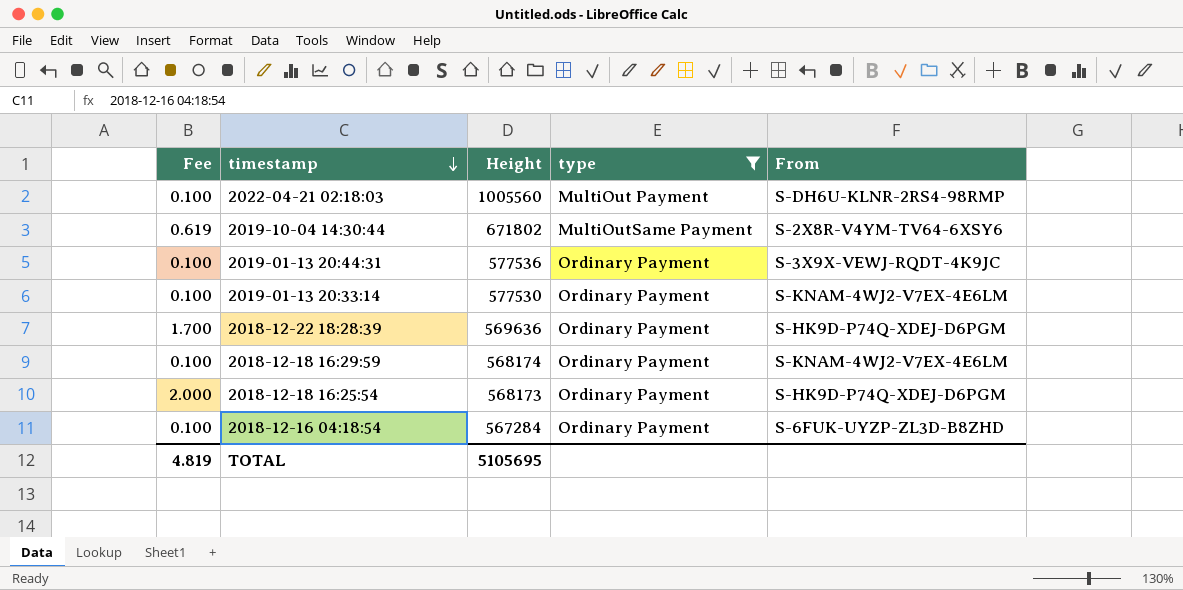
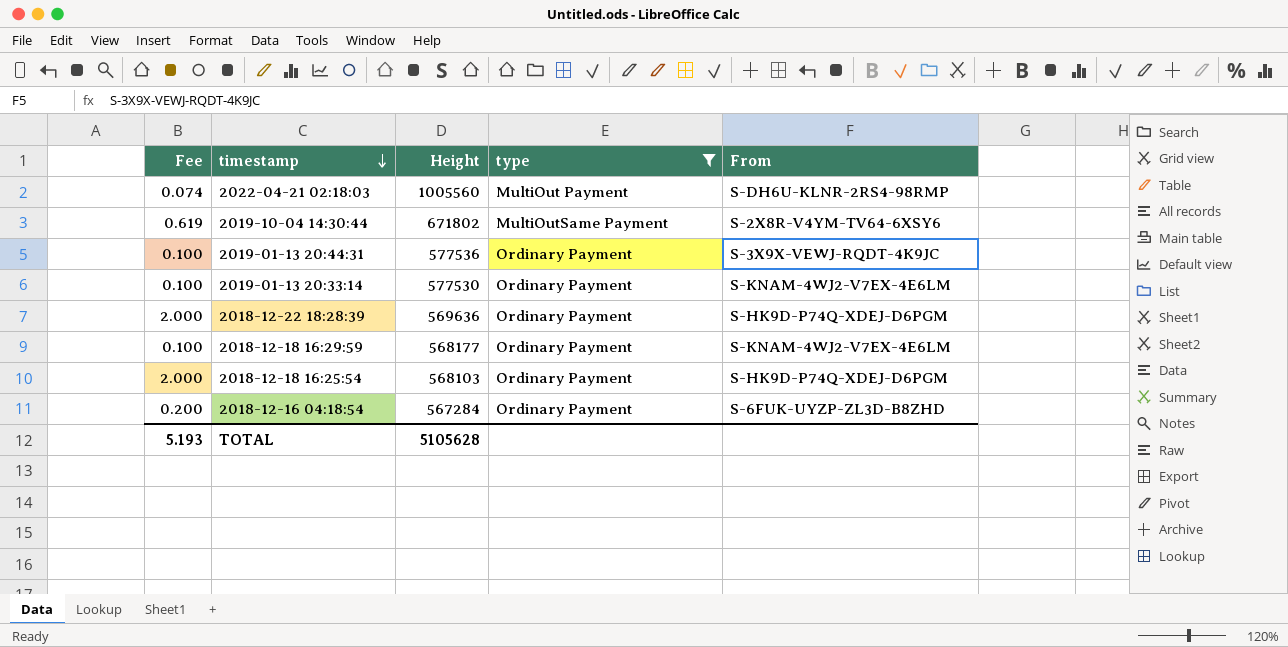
2022-04-21 02:18:03 | Fee: 0.100 -> 0.074
2018-12-22 18:28:39 | Fee: 1.700 -> 2.000
2018-12-18 16:29:59 | Height: 568174 -> 568177
2018-12-18 16:25:54 | Height: 568173 -> 568103
2018-12-16 04:18:54 | Fee: 0.100 -> 0.200
TOTAL | Fee: 4.819 -> 5.193
TOTAL | Height: 5105695 -> 5105628

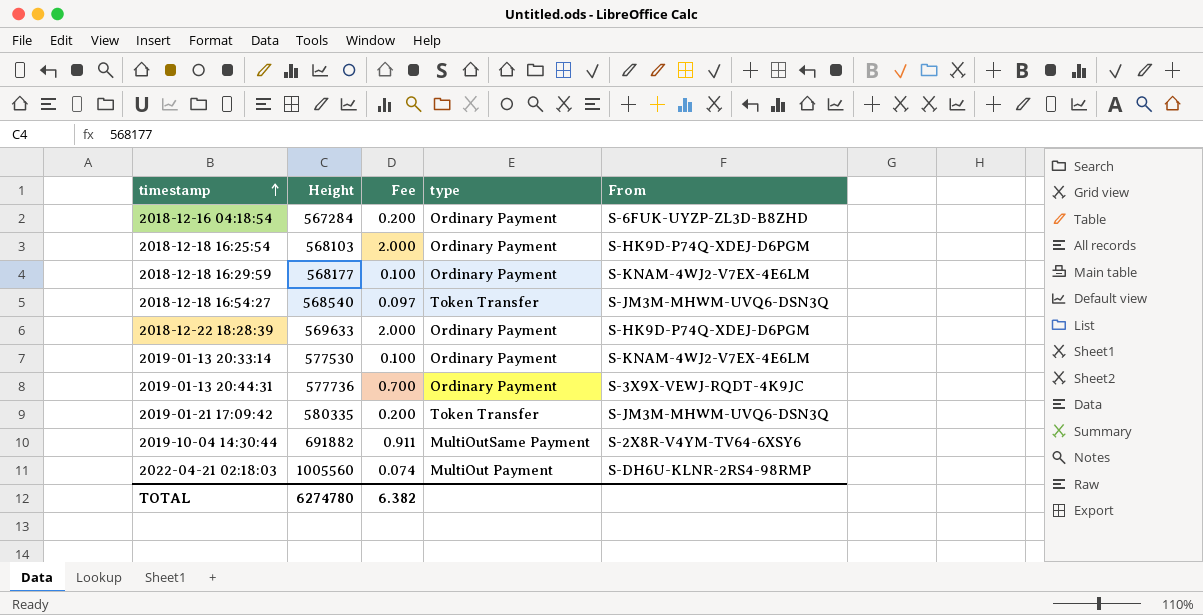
filter: type != Token Transfer -> none
row order: timestamp descending -> timestamp ascending
column Fee | position: 1 -> 3
2018-12-22 18:28:39 | Height: 569636 -> 569633
2019-01-13 20:44:31 | Height: 577536 -> 577736
2019-01-13 20:44:31 | Fee: 0.100 -> 0.700
2019-10-04 14:30:44 | Height: 671802 -> 691882
2019-10-04 14:30:44 | Fee: 0.619 -> 0.911
TOTAL | Height: 5105628 -> 6274780
TOTAL | Fee: 5.193 -> 6.382

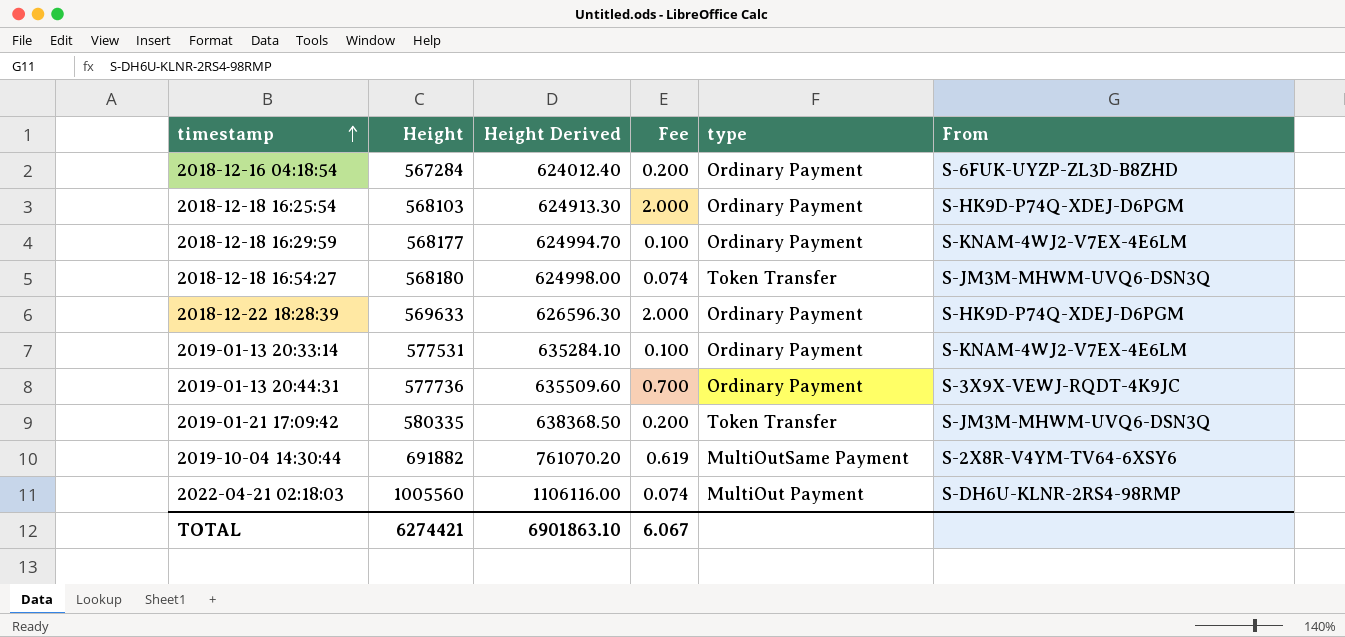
column Height Derived | formula: none -> [Height] * 1.1
2018-12-18 16:54:27 | Height: 568540 -> 568180
2018-12-18 16:54:27 | Fee: 0.097 -> 0.074
2019-01-13 20:33:14 | Height: 577530 -> 577531
2019-10-04 14:30:44 | Fee: 0.911 -> 0.619
TOTAL | Height: 6274780 -> 6274421
TOTAL | Fee: 6.382 -> 6.067

